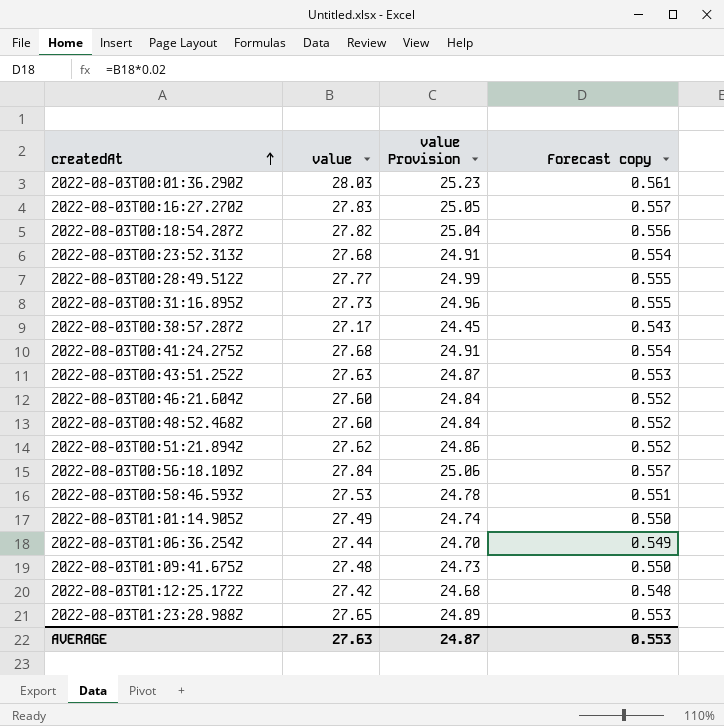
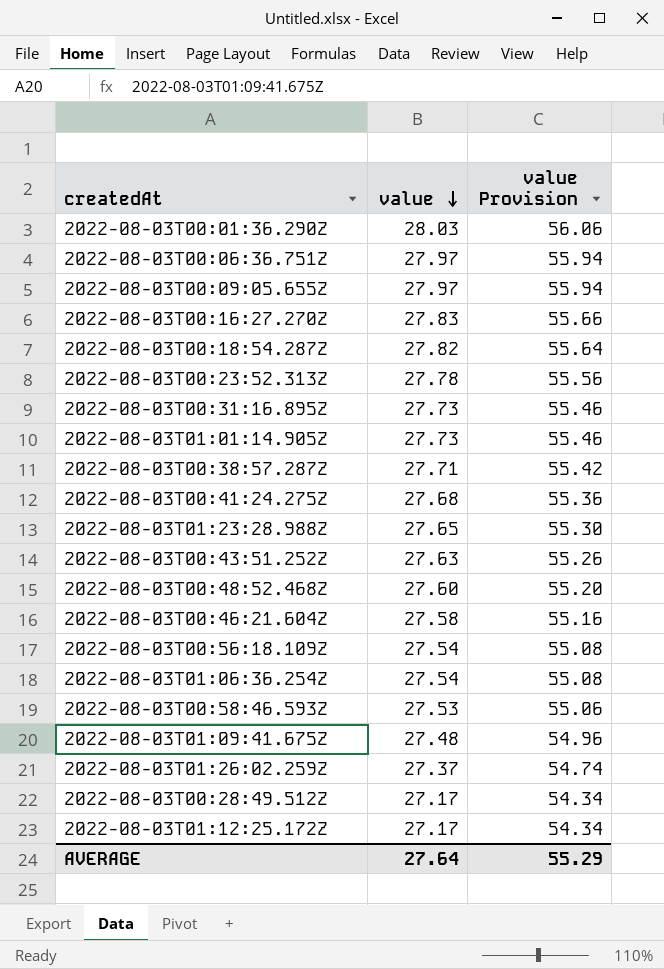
row order: createdAt ascending -> value descending
column Forecast copy | formula: [value] * 0.02 -> none
column value Provision | formula: [value] * 0.9 -> [value] * 2
row 2022-08-03T00:51:21.894Z: 27.62 | 24.86 | 0.552 -> none
row 2022-08-03T00:06:36.751Z: none -> 27.97 | 55.94
row 2022-08-03T00:09:05.655Z: none -> 27.97 | 55.94
2022-08-03T00:23:52.313Z | value: 27.68 -> 27.78
2022-08-03T01:01:14.905Z | value: 27.49 -> 27.73
2022-08-03T00:38:57.287Z | value: 27.17 -> 27.71
2022-08-03T00:46:21.604Z | value: 27.60 -> 27.58
2022-08-03T00:56:18.109Z | value: 27.84 -> 27.54
2022-08-03T01:06:36.254Z | value: 27.44 -> 27.54
row 2022-08-03T01:26:02.259Z: none -> 27.37 | 54.74
2022-08-03T00:28:49.512Z | value: 27.77 -> 27.17
2022-08-03T01:12:25.172Z | value: 27.42 -> 27.17
AVERAGE | value: 27.63 -> 27.64
AVERAGE | value Provision: 24.87 -> 55.29

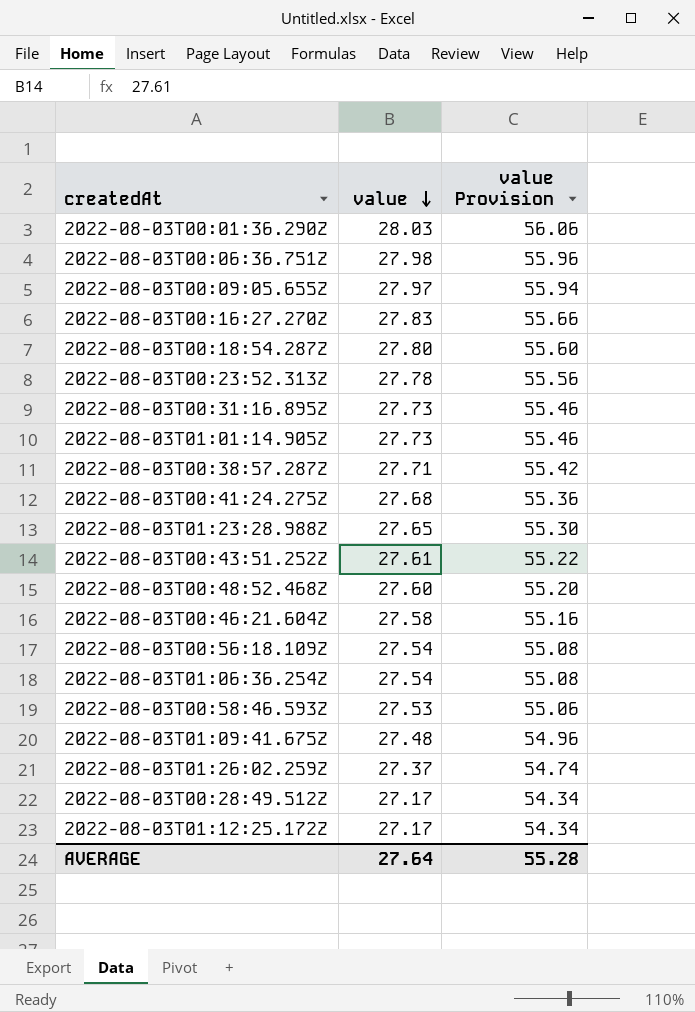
2022-08-03T00:06:36.751Z | value: 27.97 -> 27.98
2022-08-03T00:06:36.751Z | value Provision: 55.94 -> 55.96
2022-08-03T00:18:54.287Z | value: 27.82 -> 27.80
2022-08-03T00:18:54.287Z | value Provision: 55.64 -> 55.60
2022-08-03T00:43:51.252Z | value: 27.63 -> 27.61
2022-08-03T00:43:51.252Z | value Provision: 55.26 -> 55.22
AVERAGE | value Provision: 55.29 -> 55.28

